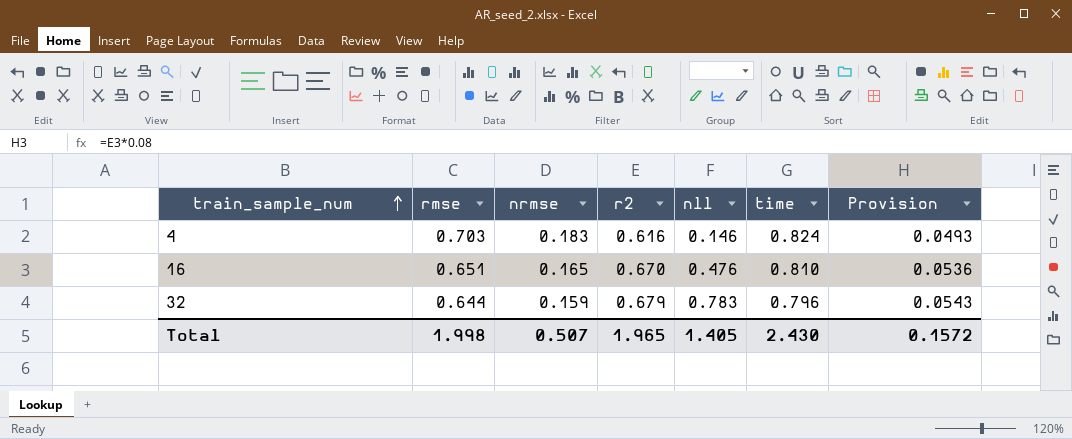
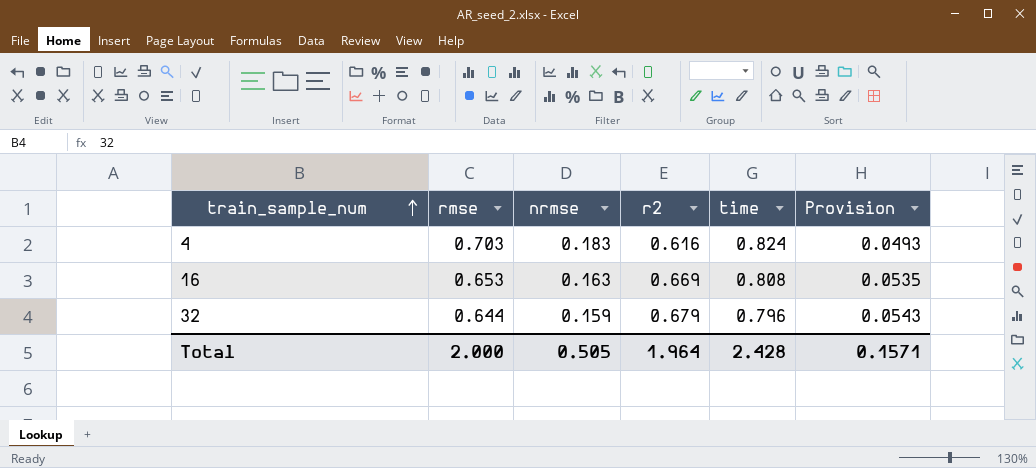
column nll | position: 5 -> none
16 | rmse: 0.651 -> 0.653
16 | nrmse: 0.165 -> 0.163
16 | r2: 0.670 -> 0.669
16 | time: 0.810 -> 0.808
16 | Provision: 0.0536 -> 0.0535
Total | rmse: 1.998 -> 2.000
Total | nrmse: 0.507 -> 0.505
Total | r2: 1.965 -> 1.964
Total | time: 2.430 -> 2.428
Total | Provision: 0.1572 -> 0.1571

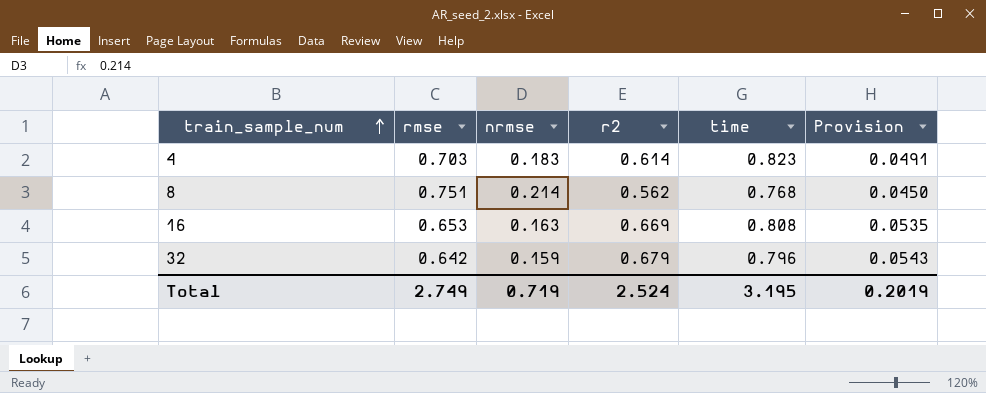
4 | r2: 0.616 -> 0.614
4 | time: 0.824 -> 0.823
4 | Provision: 0.0493 -> 0.0491
row 8: none -> 0.751 | 0.214 | 0.562 | 0.768 | 0.0450
32 | rmse: 0.644 -> 0.642
Total | rmse: 2.000 -> 2.749
Total | nrmse: 0.505 -> 0.719
Total | r2: 1.964 -> 2.524
Total | time: 2.428 -> 3.195
Total | Provision: 0.1571 -> 0.2019

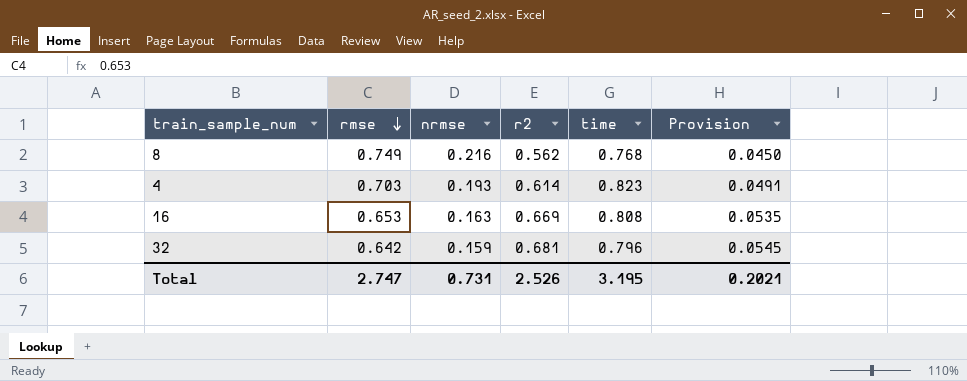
row order: train_sample_num ascending -> rmse descending
8 | rmse: 0.751 -> 0.749
8 | nrmse: 0.214 -> 0.216
4 | nrmse: 0.183 -> 0.193
32 | r2: 0.679 -> 0.681
32 | Provision: 0.0543 -> 0.0545
Total | rmse: 2.749 -> 2.747
Total | nrmse: 0.719 -> 0.731
Total | r2: 2.524 -> 2.526
Total | Provision: 0.2019 -> 0.2021

